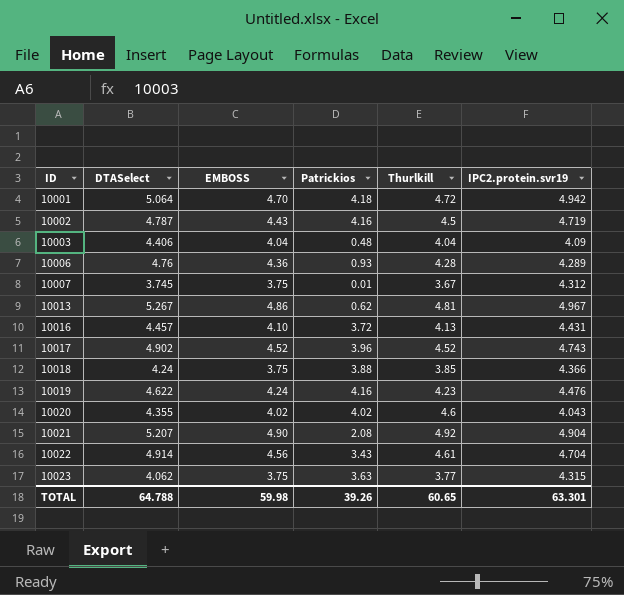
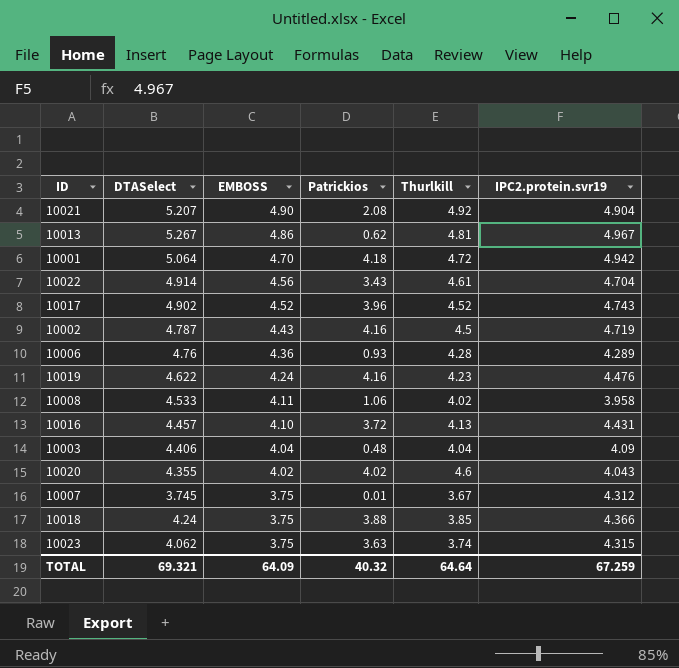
row order: ID ascending -> EMBOSS descending
row 10008: none -> 4.533 | 4.11 | 1.06 | 4.02 | 3.958
10023 | Thurlkill: 3.77 -> 3.74
TOTAL | DTASelect: 64.788 -> 69.321
TOTAL | EMBOSS: 59.98 -> 64.09
TOTAL | Patrickios: 39.26 -> 40.32
TOTAL | Thurlkill: 60.65 -> 64.64
TOTAL | IPC2.protein.svr19: 63.301 -> 67.259

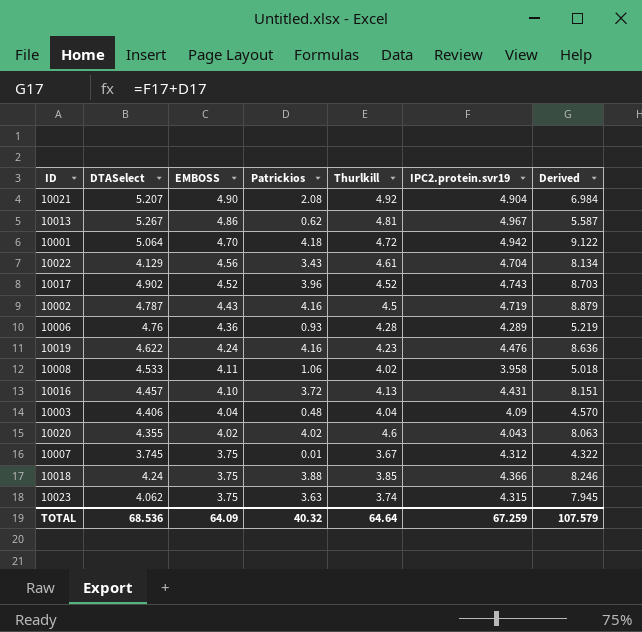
column Derived | formula: none -> [Patrickios] + [IPC2.protein.svr19]
10022 | DTASelect: 4.914 -> 4.129
TOTAL | DTASelect: 69.321 -> 68.536

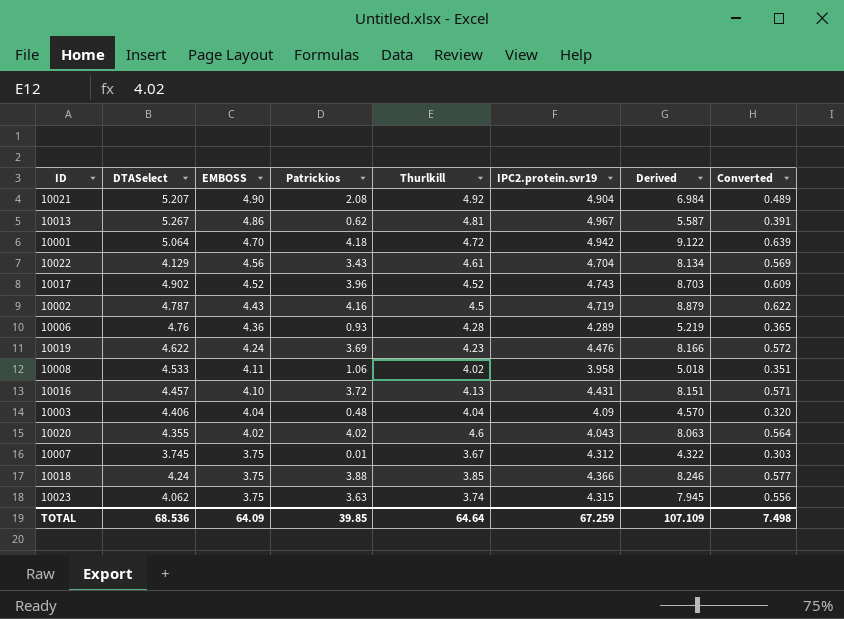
column Converted | formula: none -> [Derived] * 0.07
10019 | Patrickios: 4.16 -> 3.69
10019 | Derived: 8.636 -> 8.166
TOTAL | Patrickios: 40.32 -> 39.85
TOTAL | Derived: 107.579 -> 107.109

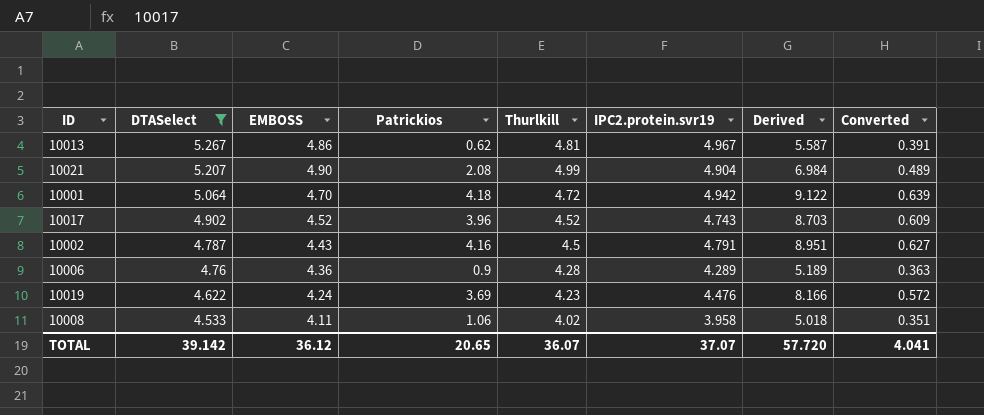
filter: none -> DTASelect >= 4.533
row order: EMBOSS descending -> DTASelect descending
10021 | Thurlkill: 4.92 -> 4.99
10002 | IPC2.protein.svr19: 4.719 -> 4.791
10002 | Derived: 8.879 -> 8.951
10002 | Converted: 0.622 -> 0.627
10006 | Patrickios: 0.93 -> 0.9
10006 | Derived: 5.219 -> 5.189
10006 | Converted: 0.365 -> 0.363
TOTAL | DTASelect: 68.536 -> 39.142
TOTAL | EMBOSS: 64.09 -> 36.12
TOTAL | Patrickios: 39.85 -> 20.65
TOTAL | Thurlkill: 64.64 -> 36.07
TOTAL | IPC2.protein.svr19: 67.259 -> 37.07
TOTAL | Derived: 107.109 -> 57.720
TOTAL | Converted: 7.498 -> 4.041

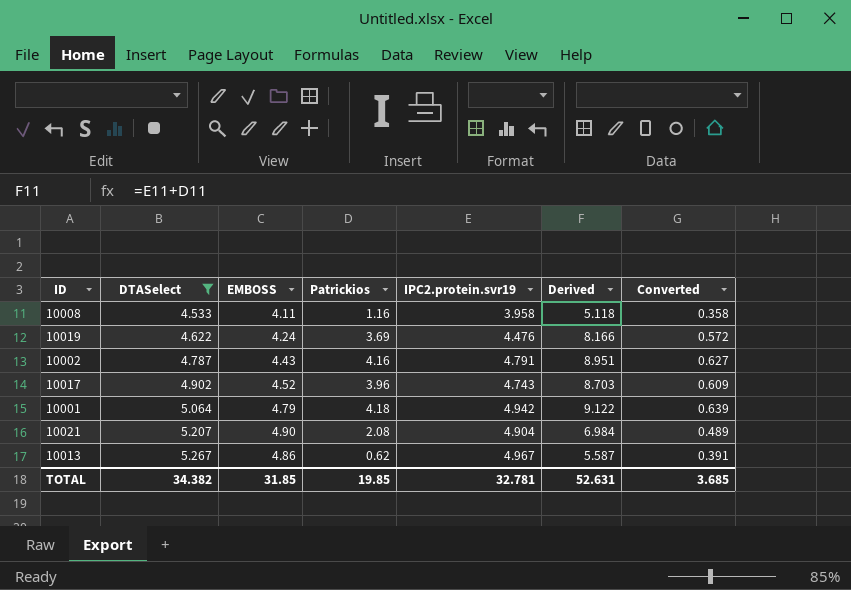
row order: DTASelect descending -> DTASelect ascending
column Thurlkill | position: 5 -> none
row 10006: 4.76 | 4.36 | 0.9 | 4.28 | 4.289 | 5.189 | 0.363 -> none
10008 | Patrickios: 1.06 -> 1.16
10008 | Derived: 5.018 -> 5.118
10008 | Converted: 0.351 -> 0.358
10001 | EMBOSS: 4.70 -> 4.79
TOTAL | DTASelect: 39.142 -> 34.382
TOTAL | EMBOSS: 36.12 -> 31.85
TOTAL | Patrickios: 20.65 -> 19.85
TOTAL | IPC2.protein.svr19: 37.07 -> 32.781
TOTAL | Derived: 57.720 -> 52.631
TOTAL | Converted: 4.041 -> 3.685

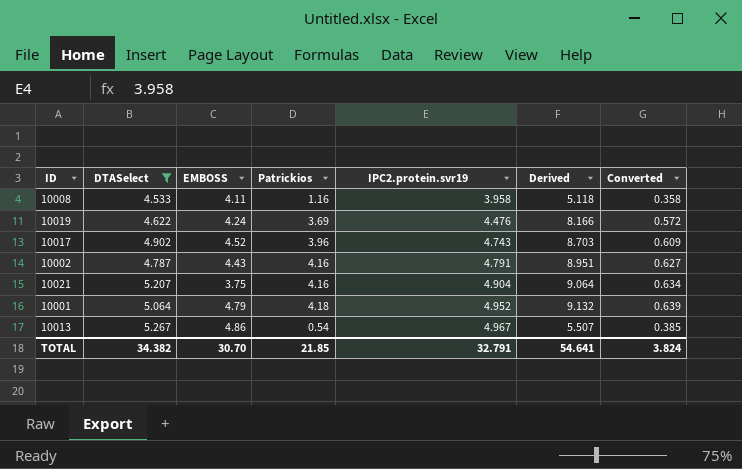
row order: DTASelect ascending -> IPC2.protein.svr19 ascending
10021 | EMBOSS: 4.90 -> 3.75
10021 | Patrickios: 2.08 -> 4.16
10021 | Derived: 6.984 -> 9.064
10021 | Converted: 0.489 -> 0.634
10001 | IPC2.protein.svr19: 4.942 -> 4.952
10001 | Derived: 9.122 -> 9.132
10013 | Patrickios: 0.62 -> 0.54
10013 | Derived: 5.587 -> 5.507
10013 | Converted: 0.391 -> 0.385
TOTAL | EMBOSS: 31.85 -> 30.70
TOTAL | Patrickios: 19.85 -> 21.85
TOTAL | IPC2.protein.svr19: 32.781 -> 32.791
TOTAL | Derived: 52.631 -> 54.641
TOTAL | Converted: 3.685 -> 3.824

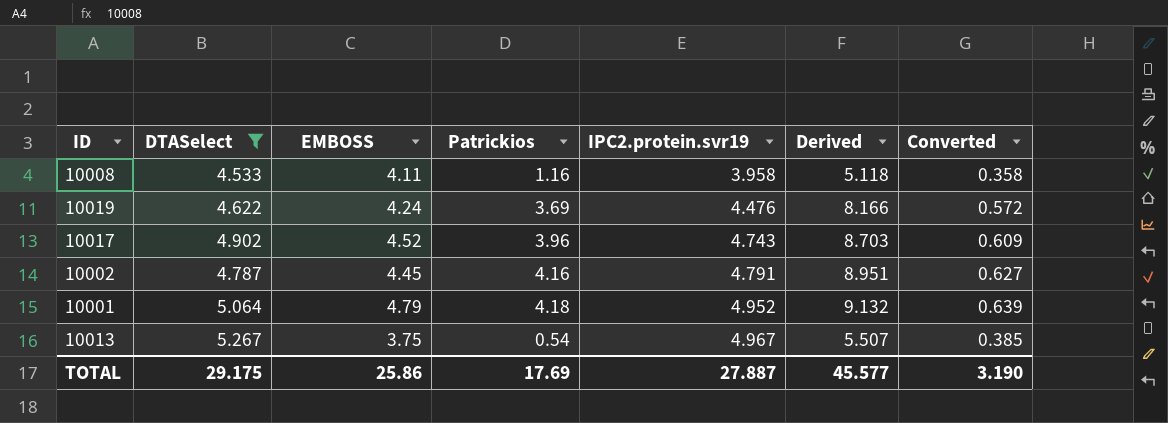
row 10021: 5.207 | 3.75 | 4.16 | 4.904 | 9.064 | 0.634 -> none
10002 | EMBOSS: 4.43 -> 4.45
10013 | EMBOSS: 4.86 -> 3.75
TOTAL | DTASelect: 34.382 -> 29.175
TOTAL | EMBOSS: 30.70 -> 25.86
TOTAL | Patrickios: 21.85 -> 17.69
TOTAL | IPC2.protein.svr19: 32.791 -> 27.887
TOTAL | Derived: 54.641 -> 45.577
TOTAL | Converted: 3.824 -> 3.190

